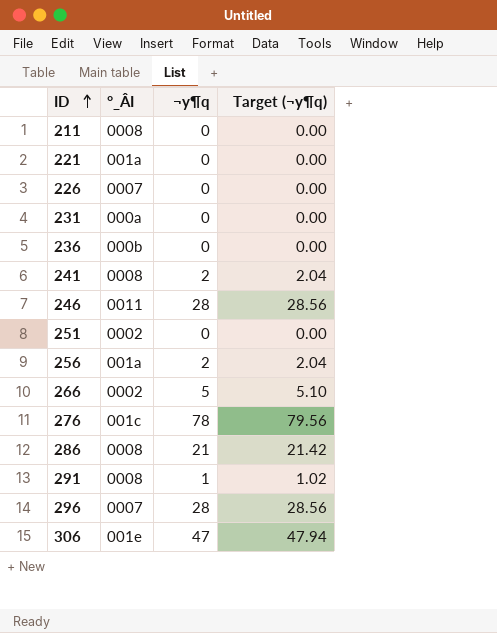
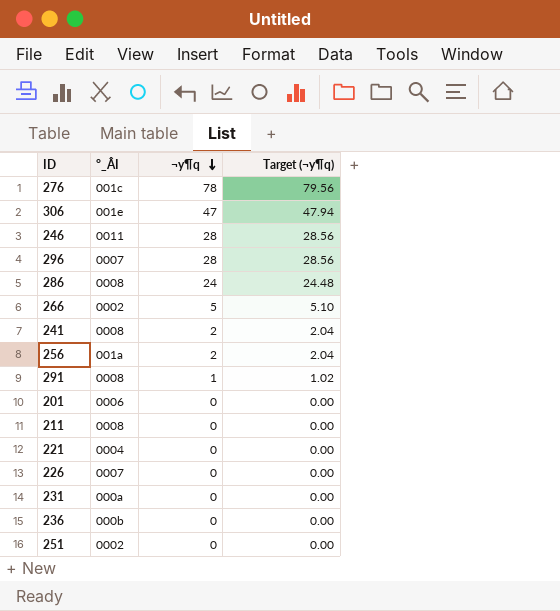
row order: ID ascending -> ¬y¶q descending
286 | ¬y¶q: 21 -> 24
286 | Target (¬y¶q): 21.42 -> 24.48
row 201: none -> 0006 | 0 | 0.00
221 | °_ÂI: 001a -> 0004

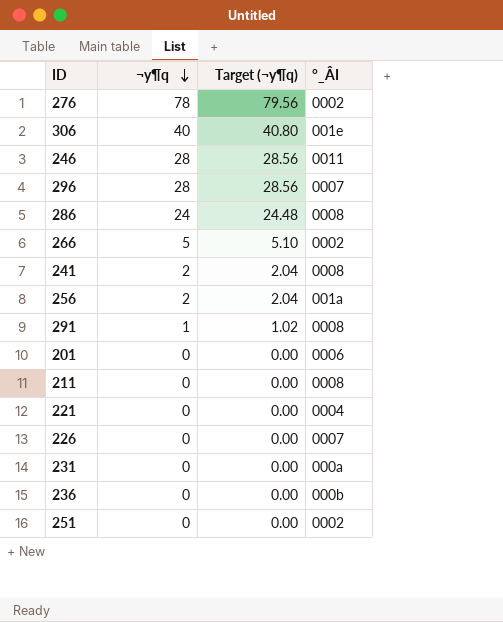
column °_ÂI | position: 2 -> 4
276 | °_ÂI: 001c -> 0002
306 | ¬y¶q: 47 -> 40
306 | Target (¬y¶q): 47.94 -> 40.80

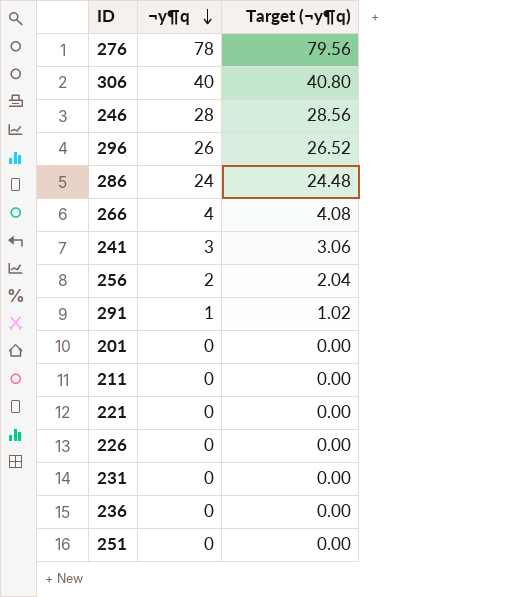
column °_ÂI | position: 4 -> none
296 | ¬y¶q: 28 -> 26
296 | Target (¬y¶q): 28.56 -> 26.52
266 | ¬y¶q: 5 -> 4
266 | Target (¬y¶q): 5.10 -> 4.08
241 | ¬y¶q: 2 -> 3
241 | Target (¬y¶q): 2.04 -> 3.06

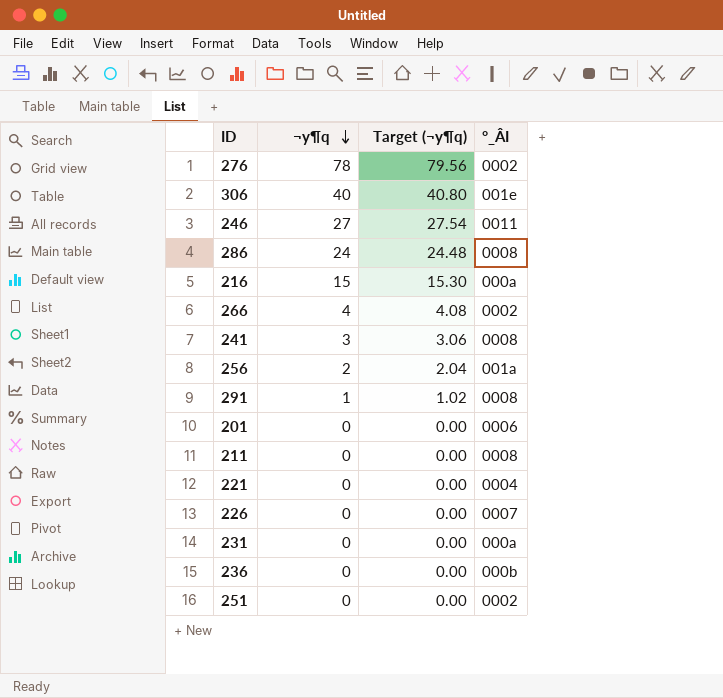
column °_ÂI | position: none -> 4
row 296: 26 | 26.52 -> none
246 | ¬y¶q: 28 -> 27
246 | Target (¬y¶q): 28.56 -> 27.54
row 216: none -> 15 | 15.30 | 000a

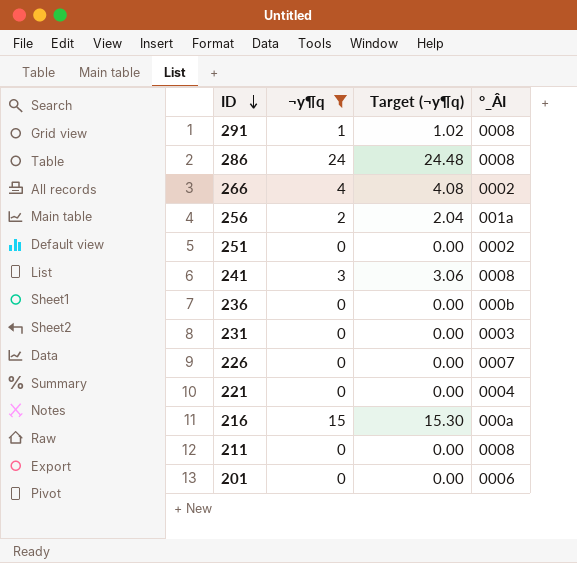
filter: none -> ¬y¶q <= 24
row order: ¬y¶q descending -> ID descending
231 | °_ÂI: 000a -> 0003

